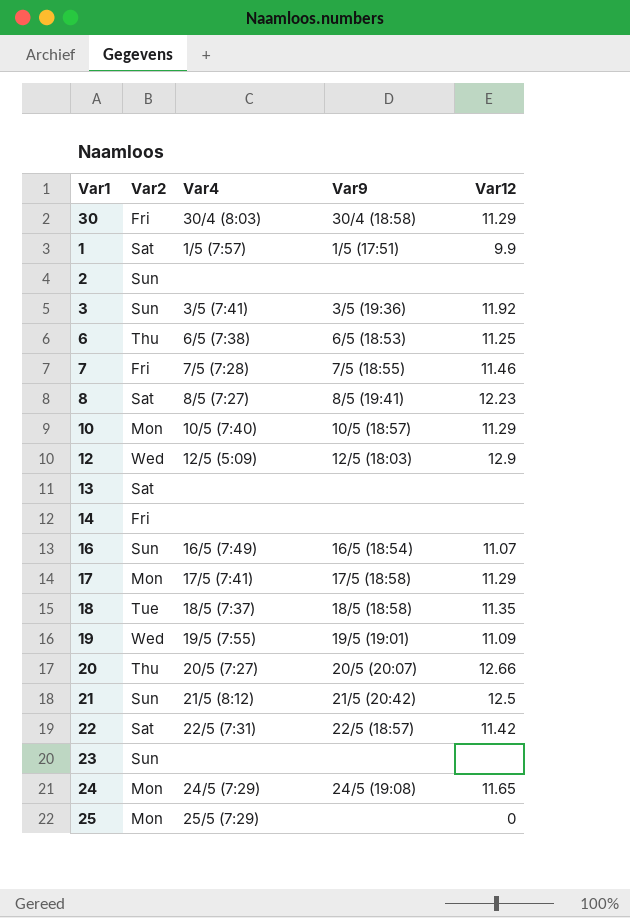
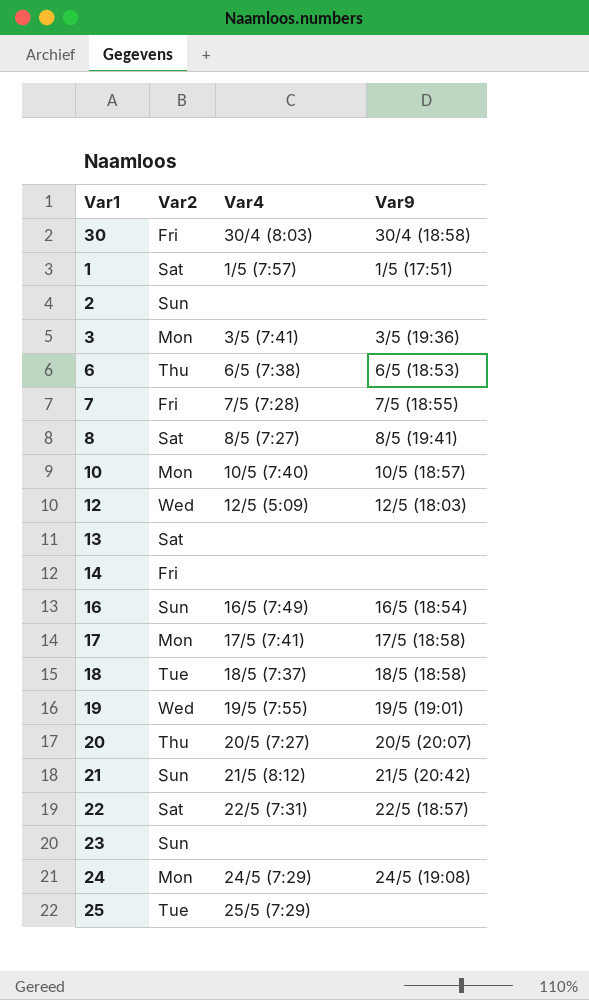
column Var12 | position: 5 -> none
3 | Var2: Sun -> Mon
25 | Var2: Mon -> Tue

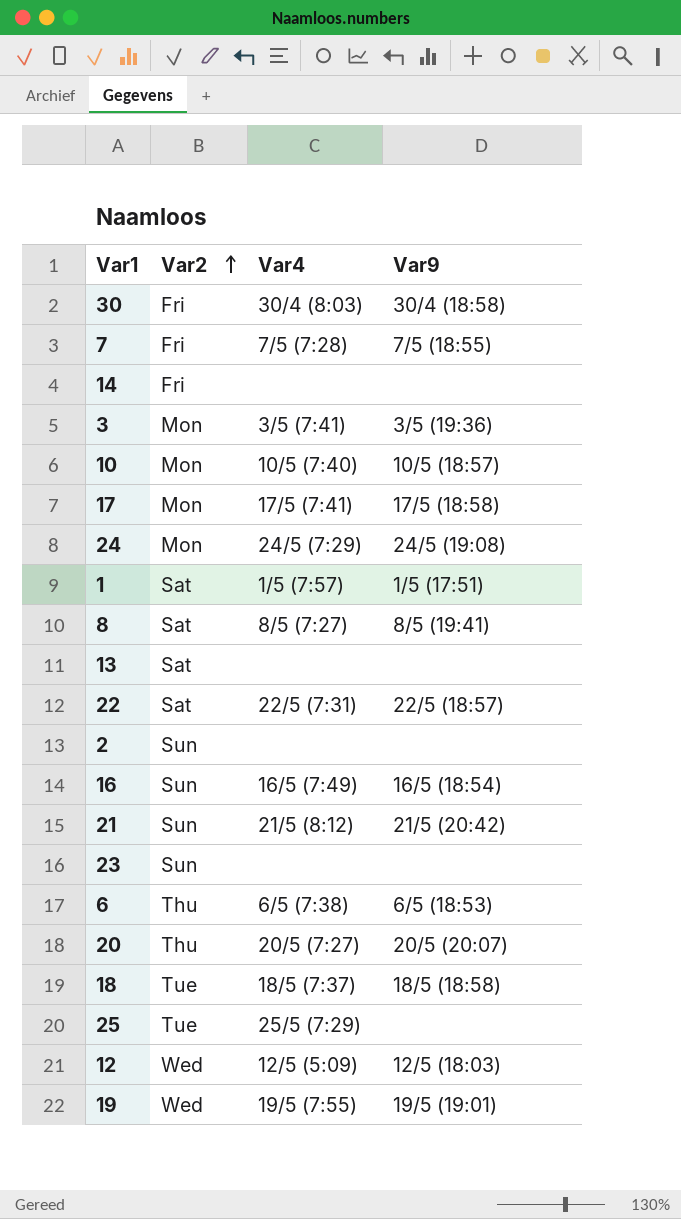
row order: none -> Var2 ascending

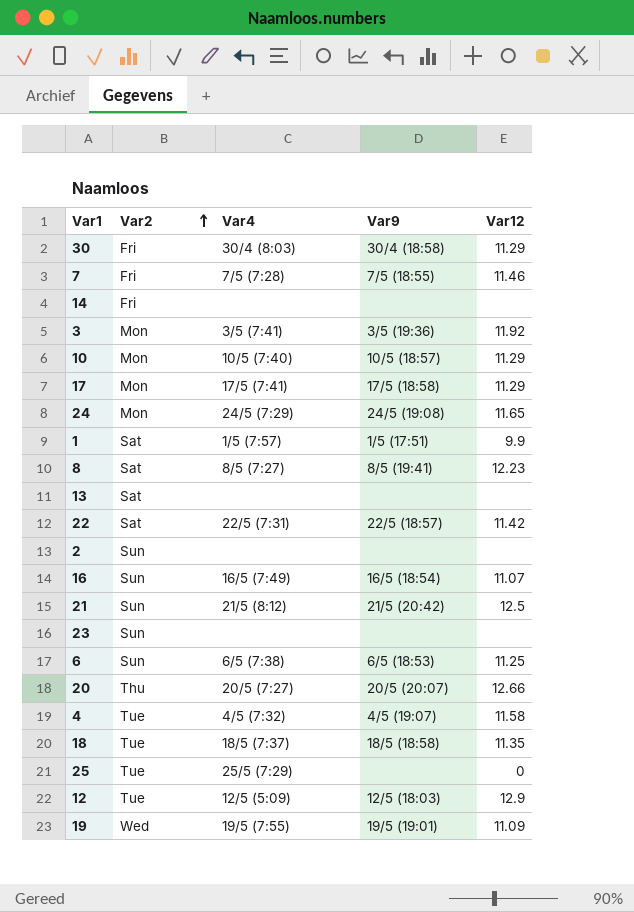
column Var12 | position: none -> 5
6 | Var2: Thu -> Sun
row 4: none -> Tue | 4/5 (7:32) | 4/5 (19:07) | 11.58
12 | Var2: Wed -> Tue

